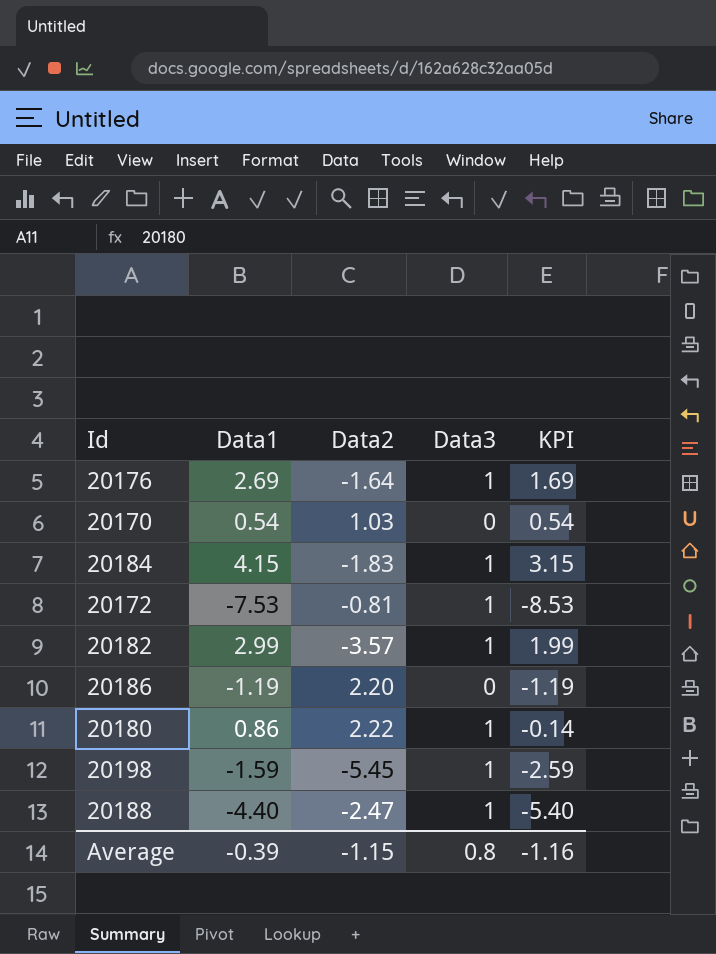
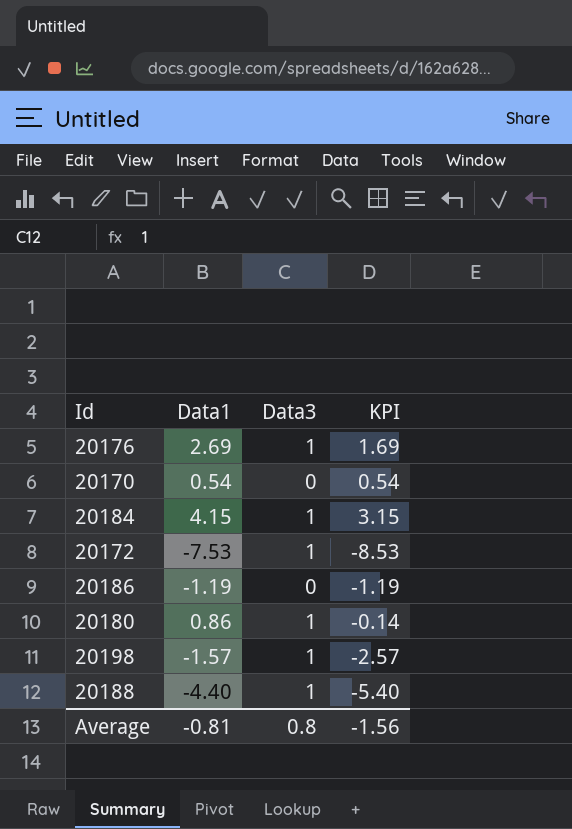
column Data2 | position: 3 -> none
row 20182: 2.99 | -3.57 | 1 | 1.99 -> none
20198 | Data1: -1.59 -> -1.57
20198 | KPI: -2.59 -> -2.57
Average | Data1: -0.39 -> -0.81
Average | KPI: -1.16 -> -1.56

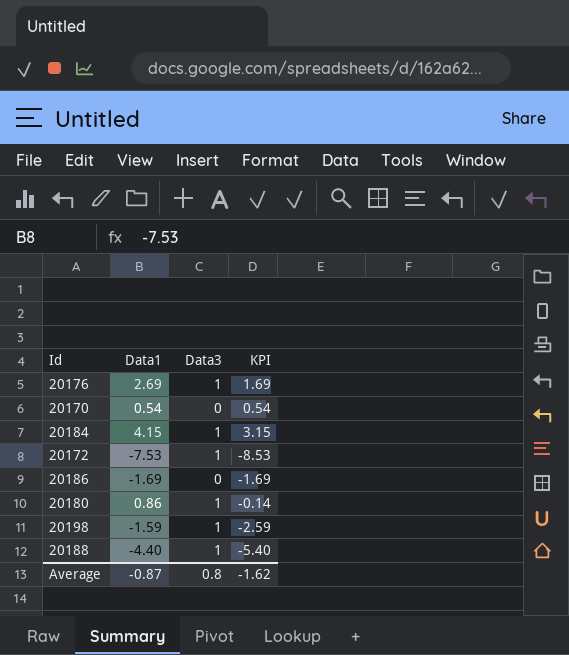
20186 | Data1: -1.19 -> -1.69
20186 | KPI: -1.19 -> -1.69
20198 | Data1: -1.57 -> -1.59
20198 | KPI: -2.57 -> -2.59
Average | Data1: -0.81 -> -0.87
Average | KPI: -1.56 -> -1.62

